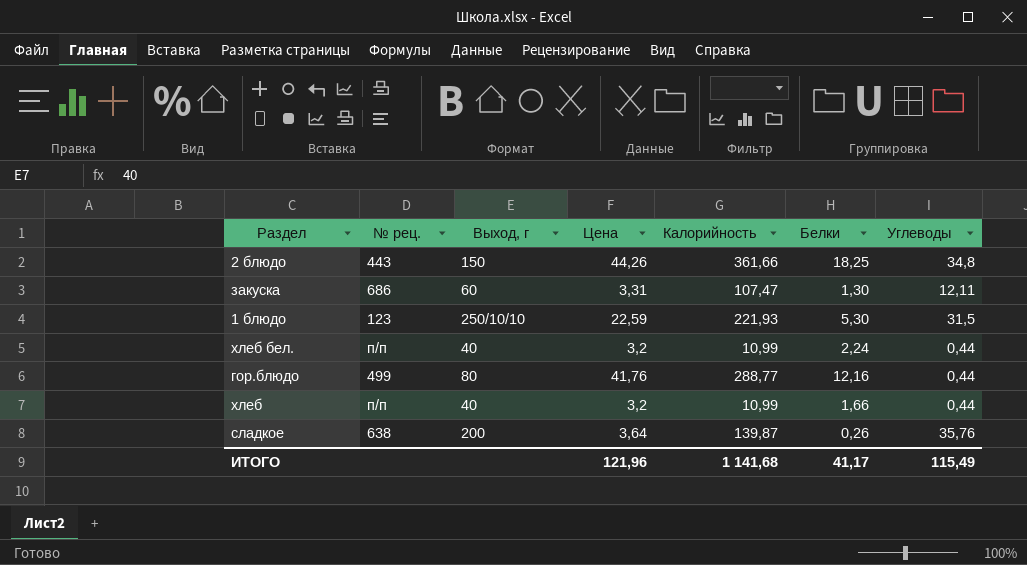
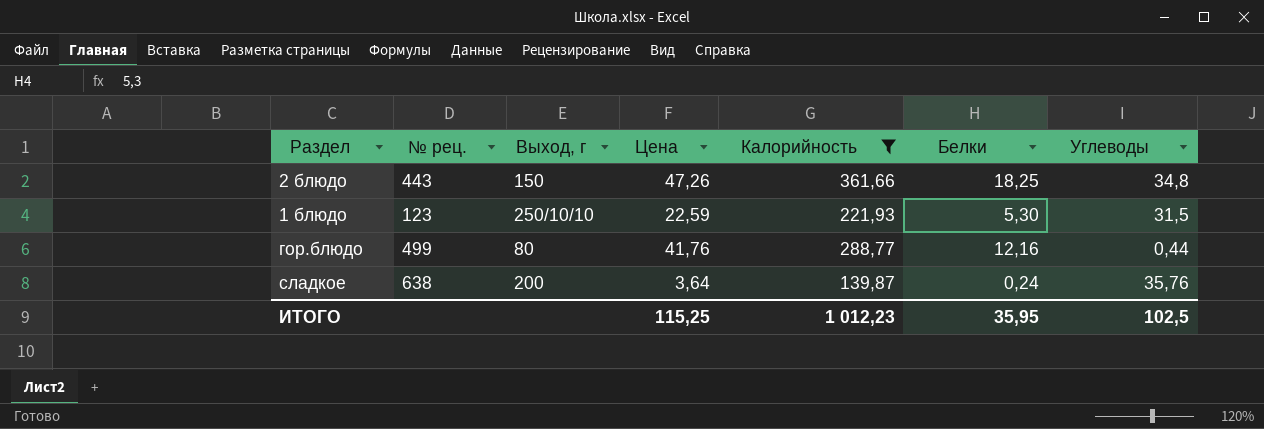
filter: none -> Калорийность >= 139,87
2 блюдо | Цена: 44,26 -> 47,26
сладкое | Белки: 0,26 -> 0,24
ИТОГО | Цена: 121,96 -> 115,25
ИТОГО | Калорийность: 1 141,68 -> 1 012,23
ИТОГО | Белки: 41,17 -> 35,95
ИТОГО | Углеводы: 115,49 -> 102,5

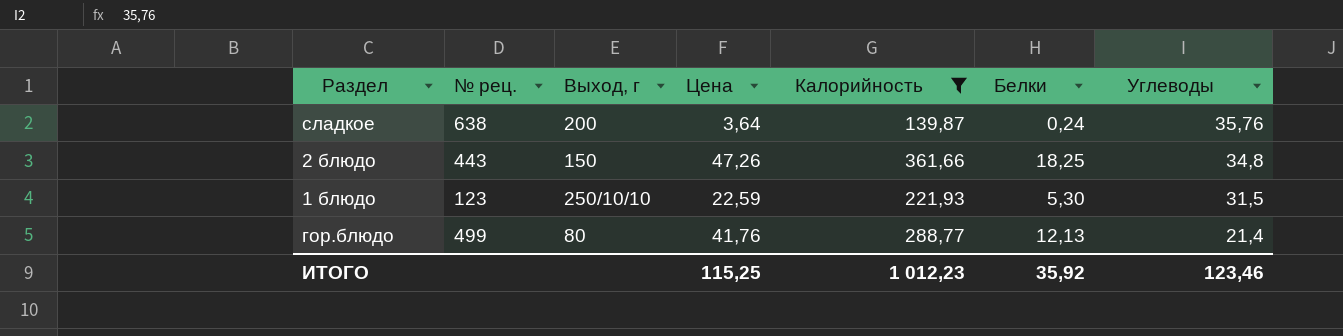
row order: none -> Углеводы descending
гор.блюдо | Белки: 12,16 -> 12,13
гор.блюдо | Углеводы: 0,44 -> 21,4
ИТОГО | Белки: 35,95 -> 35,92
ИТОГО | Углеводы: 102,5 -> 123,46

